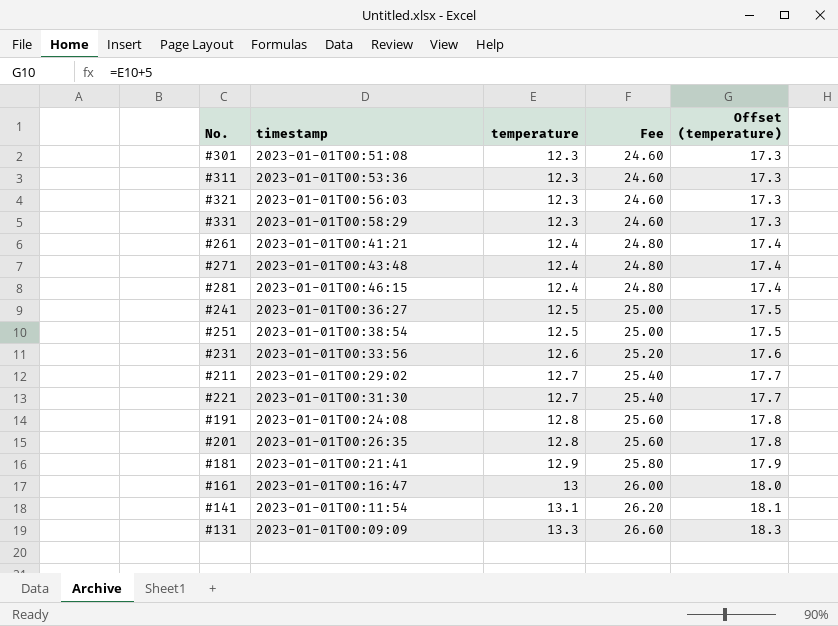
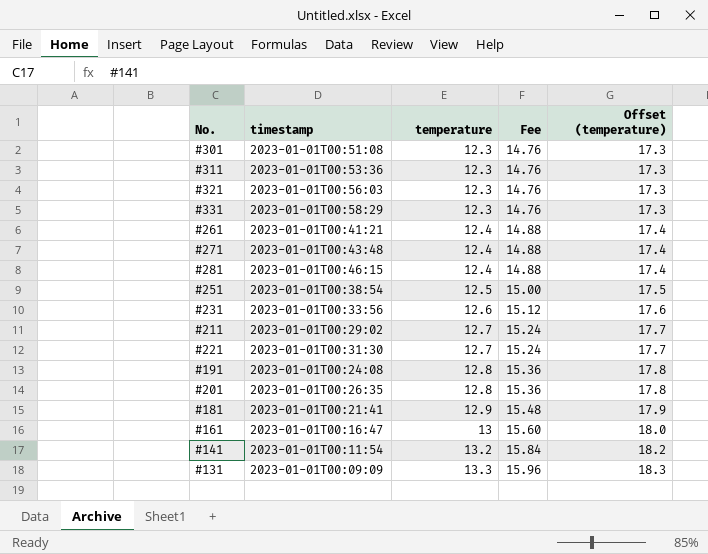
column Fee | formula: [temperature] * 2 -> [temperature] * 1.2
row #241: 2023-01-01T00:36:27 | 12.5 | 25.00 | 17.5 -> none
#141 | temperature: 13.1 -> 13.2
#141 | Offset (temperature): 18.1 -> 18.2

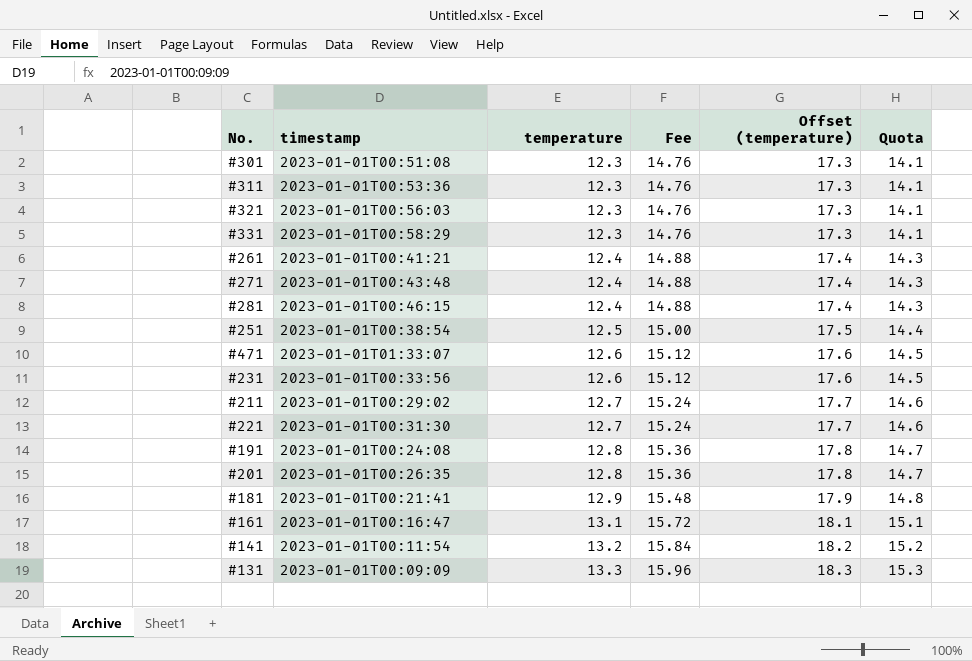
column Quota | formula: none -> [temperature] * 1.15
row #471: none -> 2023-01-01T01:33:07 | 12.6 | 15.12 | 17.6 | 14.5
#161 | temperature: 13 -> 13.1
#161 | Fee: 15.60 -> 15.72
#161 | Offset (temperature): 18.0 -> 18.1

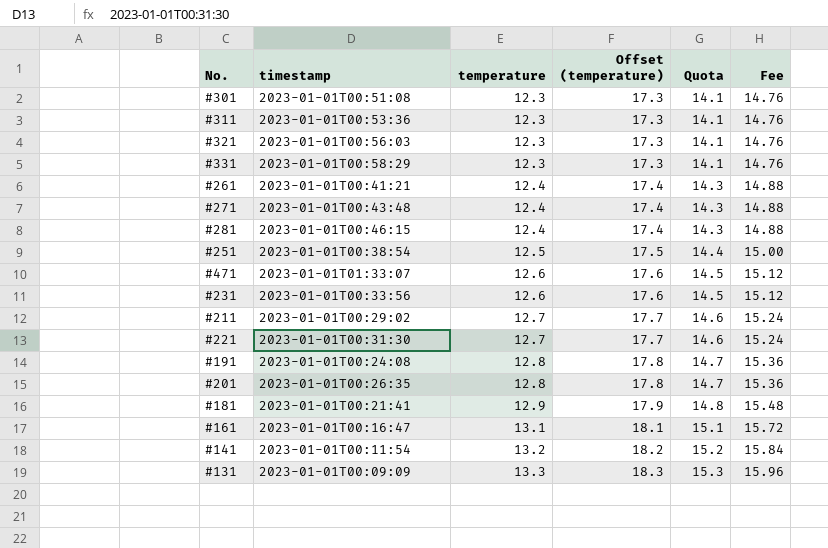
column Fee | position: 4 -> 6

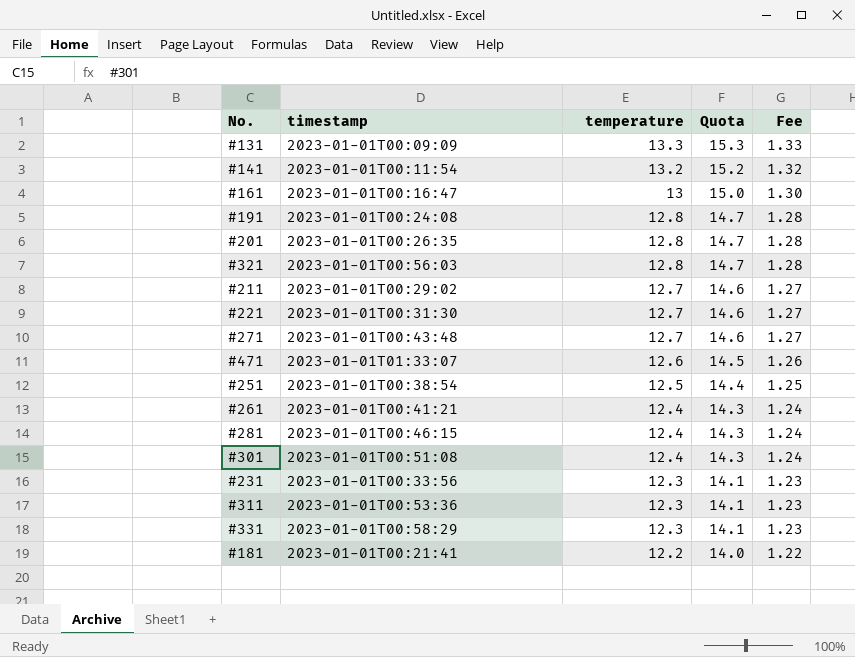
row order: temperature ascending -> temperature descending
column Offset (temperature) | formula: [temperature] + 5 -> none
column Fee | formula: [temperature] * 1.2 -> [temperature] * 0.1
#161 | temperature: 13.1 -> 13
#161 | Quota: 15.1 -> 15.0
#321 | temperature: 12.3 -> 12.8
#321 | Quota: 14.1 -> 14.7
#271 | temperature: 12.4 -> 12.7
#271 | Quota: 14.3 -> 14.6
#301 | temperature: 12.3 -> 12.4
#301 | Quota: 14.1 -> 14.3
#231 | temperature: 12.6 -> 12.3
#231 | Quota: 14.5 -> 14.1
#181 | temperature: 12.9 -> 12.2
#181 | Quota: 14.8 -> 14.0

